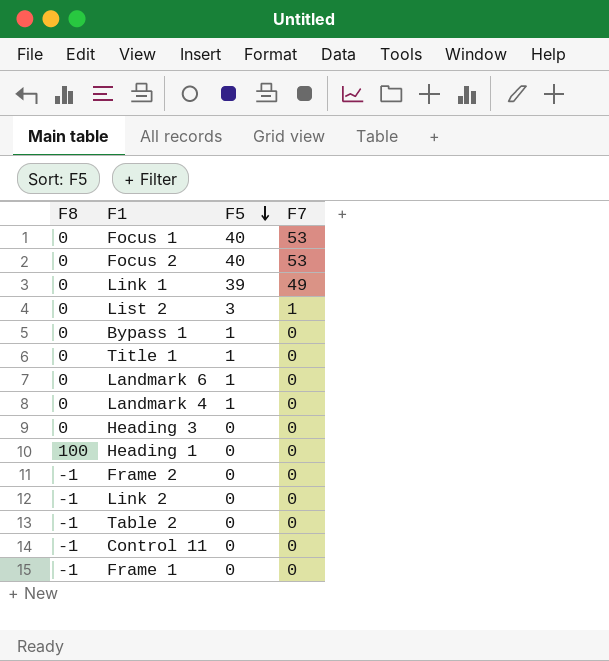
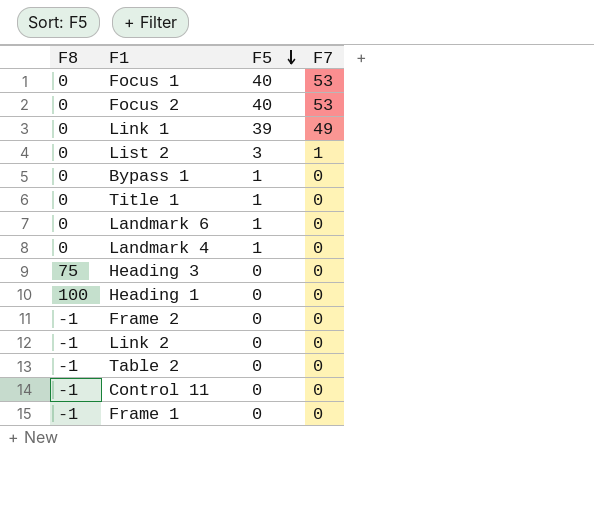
Heading 3 | F8: 0 -> 75

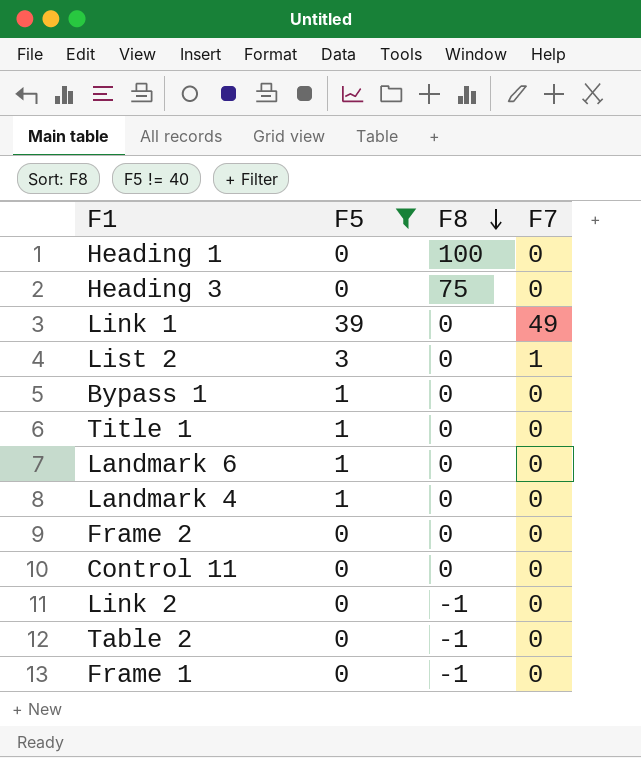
filter: none -> F5 != 40
row order: F5 descending -> F8 descending
column F8 | position: 1 -> 3
Frame 2 | F8: -1 -> 0
Control 11 | F8: -1 -> 0

